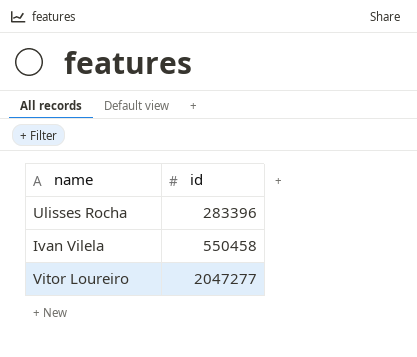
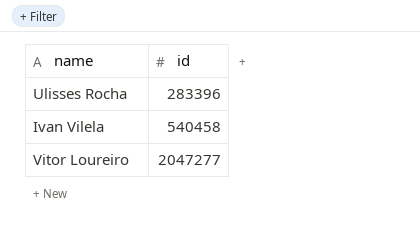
Ivan Vilela | id: 550458 -> 540458

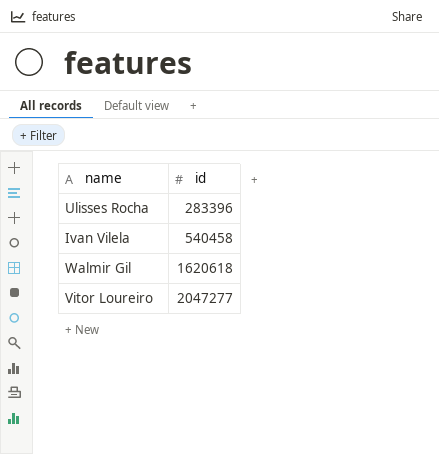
row Walmir Gil: none -> 1620618

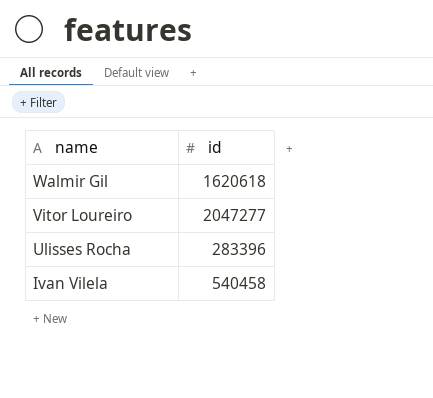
row order: id ascending -> name descending

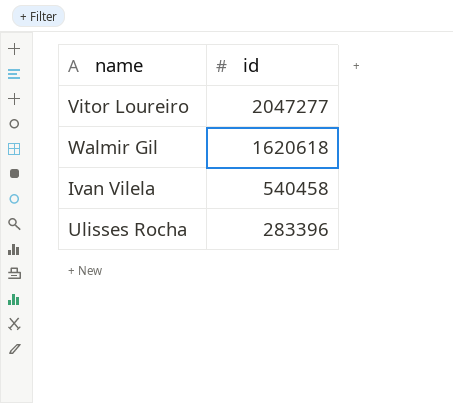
row order: name descending -> id descending

